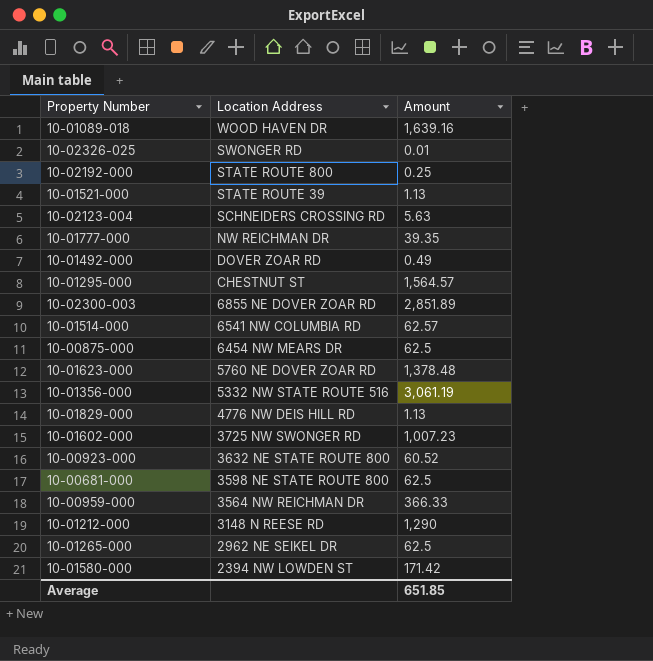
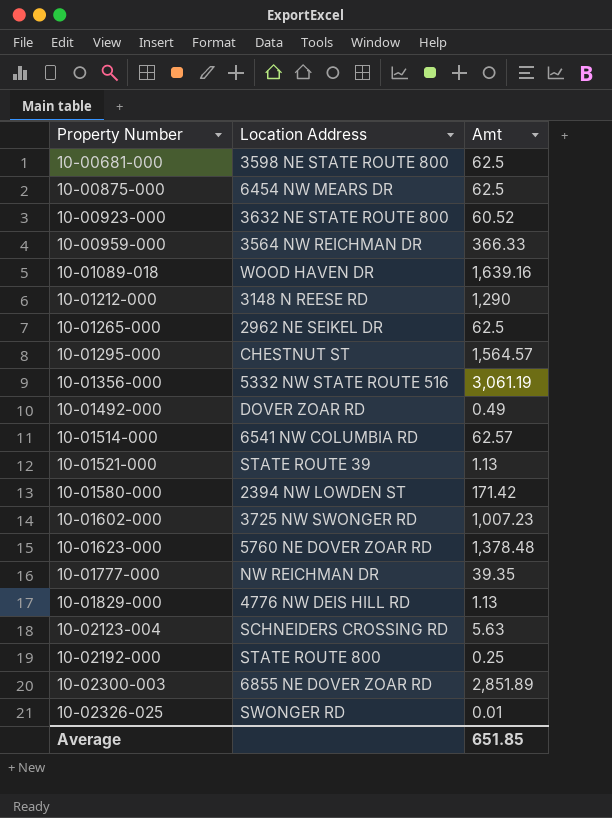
row order: Location Address descending -> Property Number ascending
column name: Amount -> Amt

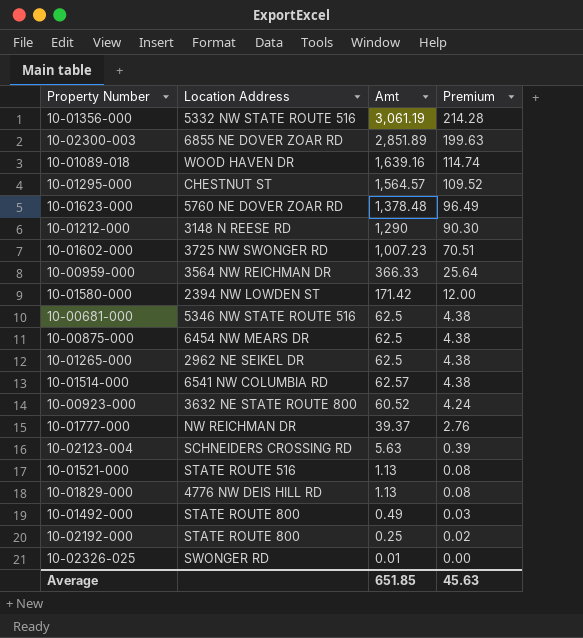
row order: Property Number ascending -> Premium descending
column Premium | formula: none -> [Amt] * 0.07
10-00681-000 | Location Address: 3598 NE STATE ROUTE 800 -> 5346 NW STATE ROUTE 516
10-01777-000 | Amt: 39.35 -> 39.37
10-01521-000 | Location Address: STATE ROUTE 39 -> STATE ROUTE 516
10-01492-000 | Location Address: DOVER ZOAR RD -> STATE ROUTE 800

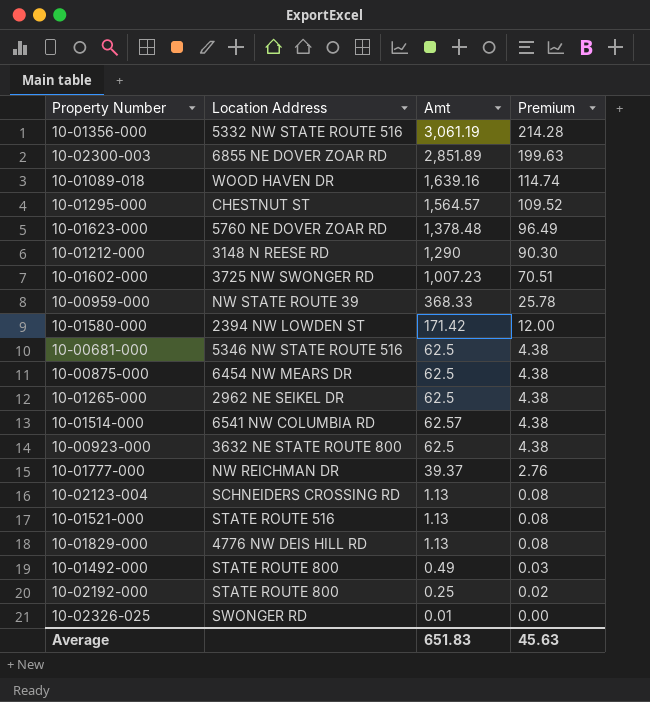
10-00959-000 | Location Address: 3564 NW REICHMAN DR -> NW STATE ROUTE 39
10-00959-000 | Amt: 366.33 -> 368.33
10-00959-000 | Premium: 25.64 -> 25.78
10-00923-000 | Amt: 60.52 -> 62.5
10-00923-000 | Premium: 4.24 -> 4.38
10-02123-004 | Amt: 5.63 -> 1.13
10-02123-004 | Premium: 0.39 -> 0.08
Average | Amt: 651.85 -> 651.83

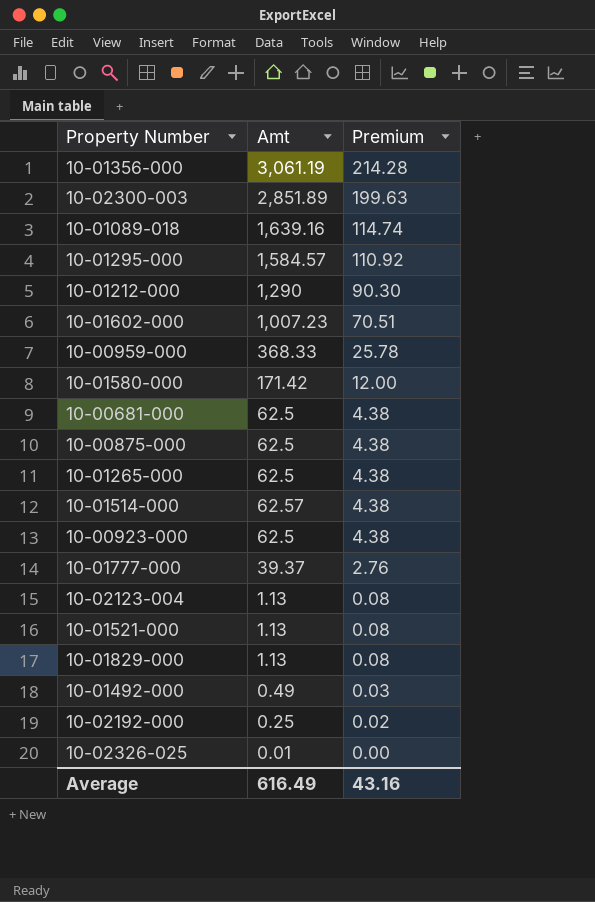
column Location Address | position: 2 -> none
row 10-01623-000: 5760 NE DOVER ZOAR RD | 1,378.48 | 96.49 -> none
10-01295-000 | Amt: 1,564.57 -> 1,584.57
10-01295-000 | Premium: 109.52 -> 110.92
Average | Amt: 651.83 -> 616.49
Average | Premium: 45.63 -> 43.16

